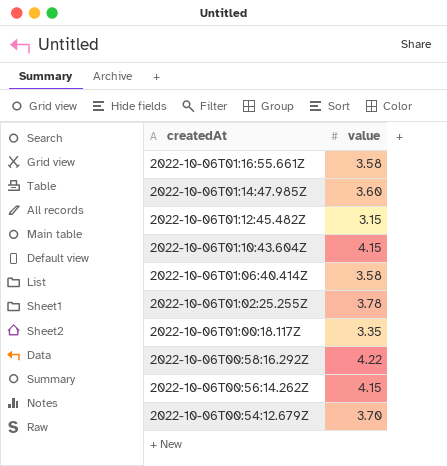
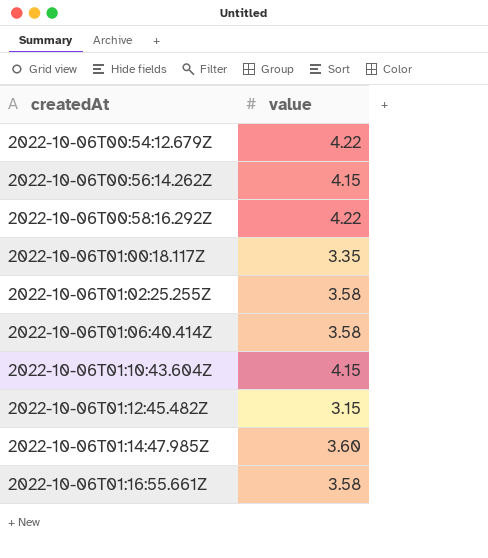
row order: createdAt descending -> createdAt ascending
2022-10-06T00:54:12.679Z | value: 3.70 -> 4.22
2022-10-06T01:02:25.255Z | value: 3.78 -> 3.58

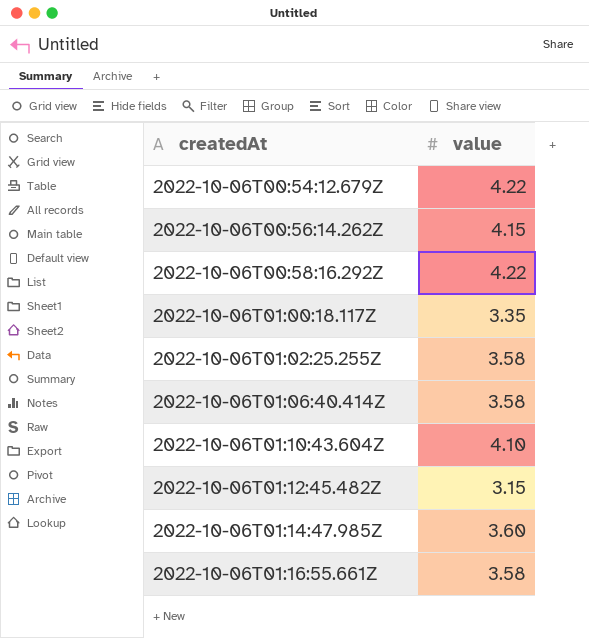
2022-10-06T01:10:43.604Z | value: 4.15 -> 4.10

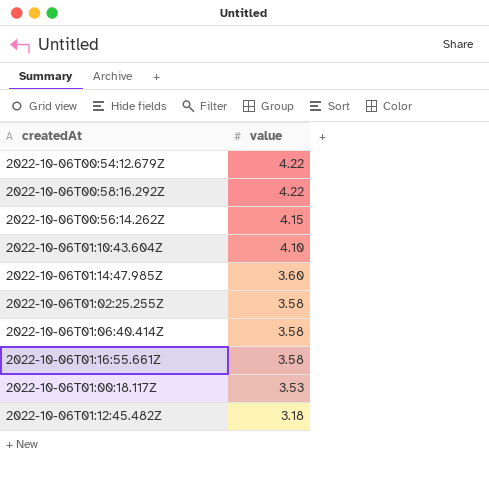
row order: createdAt ascending -> value descending
2022-10-06T01:00:18.117Z | value: 3.35 -> 3.53
2022-10-06T01:12:45.482Z | value: 3.15 -> 3.18

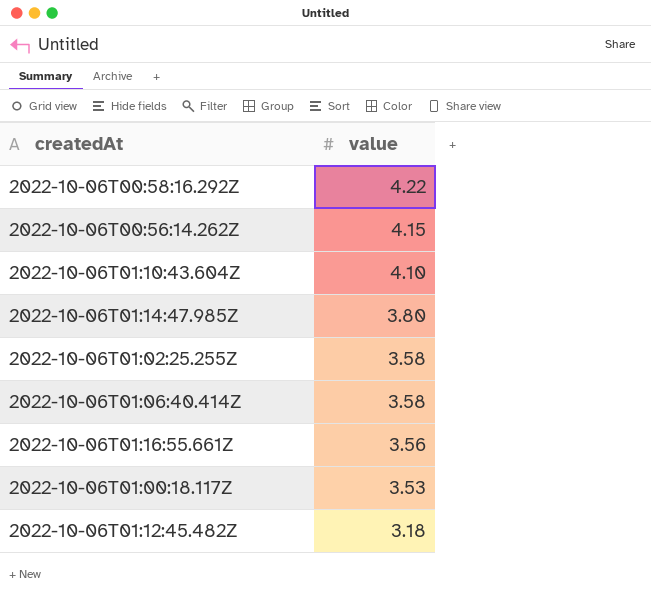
row 2022-10-06T00:54:12.679Z: 4.22 -> none
2022-10-06T01:14:47.985Z | value: 3.60 -> 3.80
2022-10-06T01:16:55.661Z | value: 3.58 -> 3.56

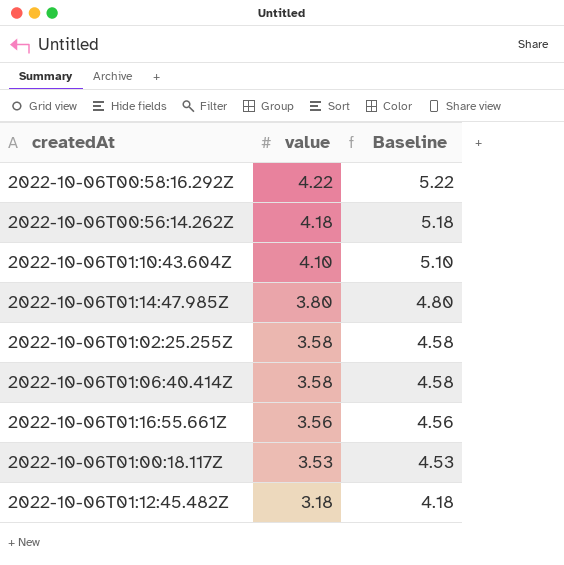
column Baseline | formula: none -> [value] + 1
2022-10-06T00:56:14.262Z | value: 4.15 -> 4.18

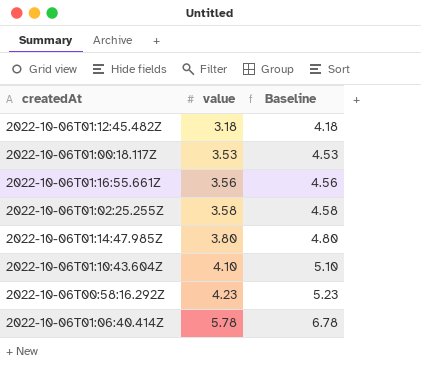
row order: value descending -> value ascending
row 2022-10-06T00:56:14.262Z: 4.18 | 5.18 -> none
2022-10-06T00:58:16.292Z | value: 4.22 -> 4.23
2022-10-06T00:58:16.292Z | Baseline: 5.22 -> 5.23
2022-10-06T01:06:40.414Z | value: 3.58 -> 5.78
2022-10-06T01:06:40.414Z | Baseline: 4.58 -> 6.78

